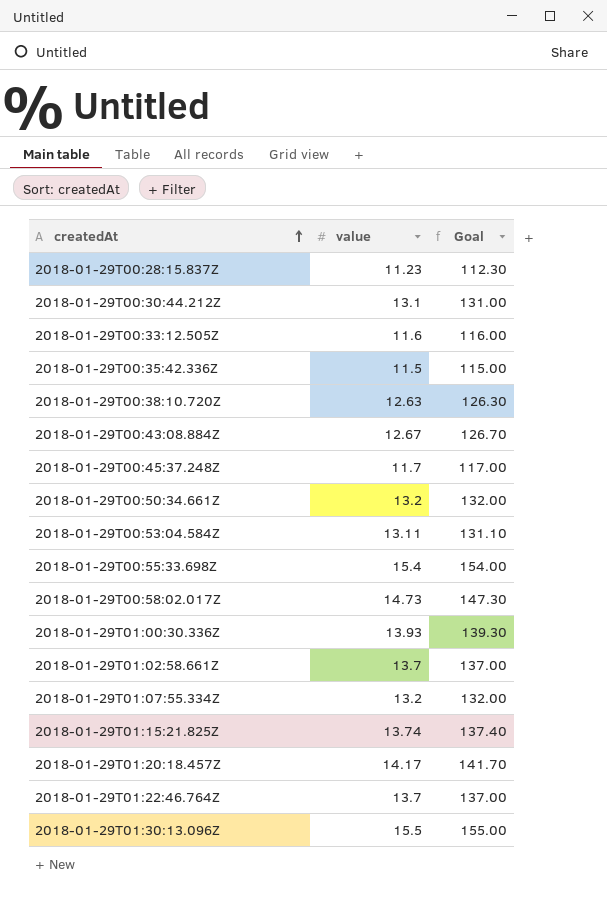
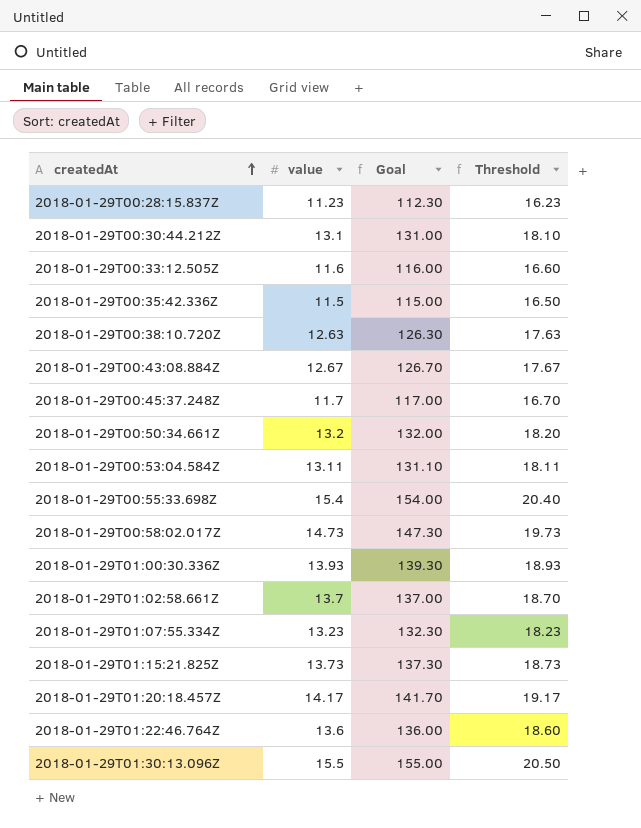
column Threshold | formula: none -> [value] + 5
2018-01-29T01:07:55.334Z | value: 13.2 -> 13.23
2018-01-29T01:07:55.334Z | Goal: 132.00 -> 132.30
2018-01-29T01:15:21.825Z | value: 13.74 -> 13.73
2018-01-29T01:15:21.825Z | Goal: 137.40 -> 137.30
2018-01-29T01:22:46.764Z | value: 13.7 -> 13.6
2018-01-29T01:22:46.764Z | Goal: 137.00 -> 136.00

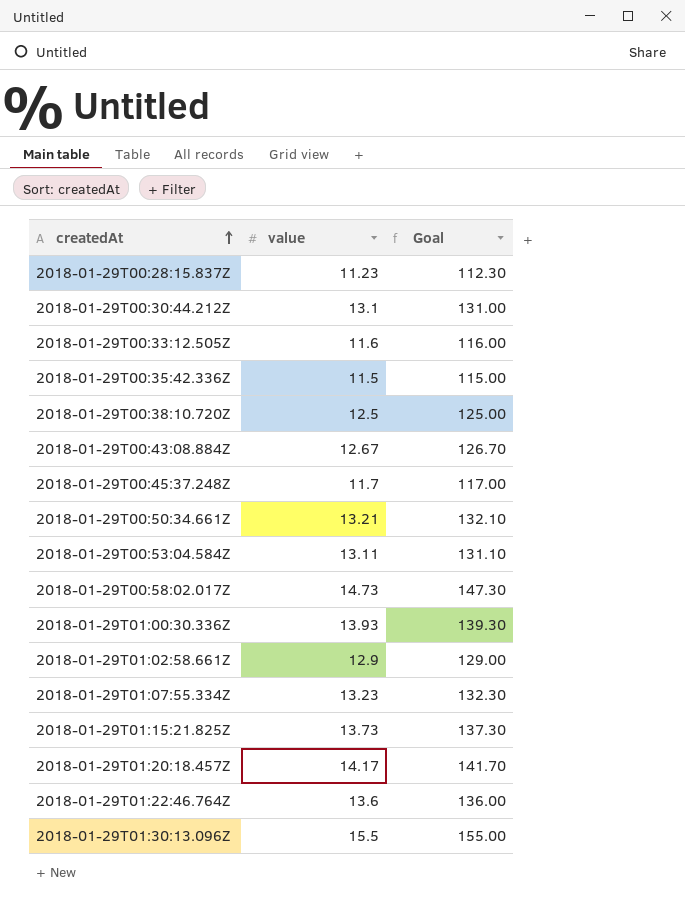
column Threshold | formula: [value] + 5 -> none
row 2018-01-29T00:55:33.698Z: 15.4 | 154.00 | 20.40 -> none
2018-01-29T00:38:10.720Z | value: 12.63 -> 12.5
2018-01-29T00:38:10.720Z | Goal: 126.30 -> 125.00
2018-01-29T00:50:34.661Z | value: 13.2 -> 13.21
2018-01-29T00:50:34.661Z | Goal: 132.00 -> 132.10
2018-01-29T01:02:58.661Z | value: 13.7 -> 12.9
2018-01-29T01:02:58.661Z | Goal: 137.00 -> 129.00

